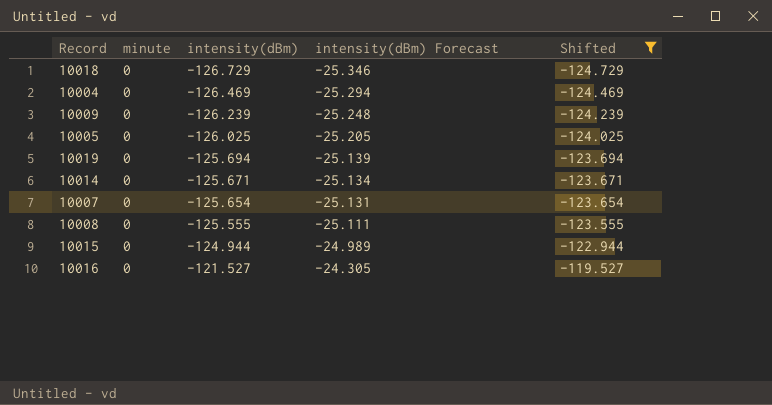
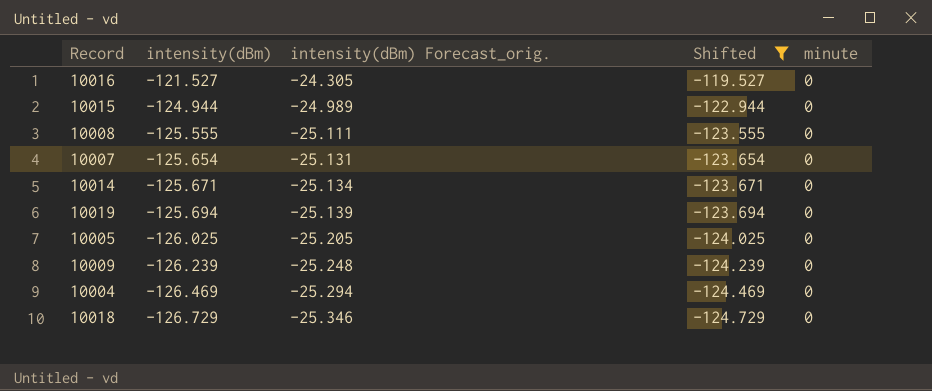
row order: intensity(dBm) ascending -> intensity(dBm) descending
column name: intensity(dBm) Forecast -> intensity(dBm) Forecast_orig.
column minute | position: 2 -> 5

